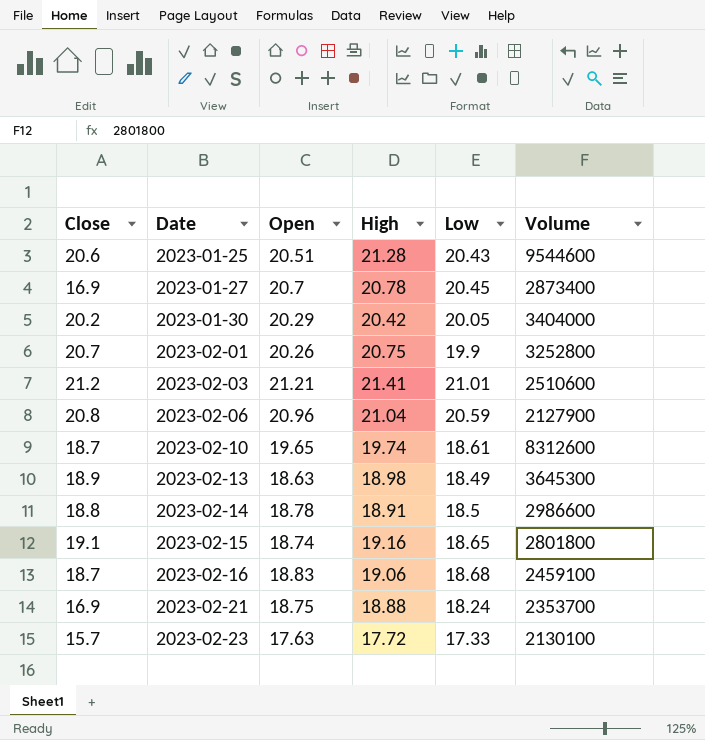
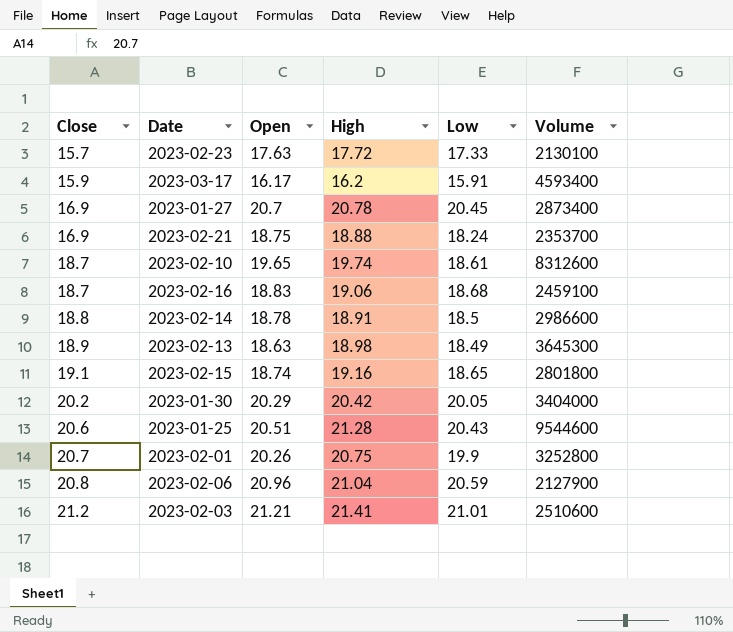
row order: Date ascending -> Close ascending
row 2023-03-17: none -> 15.9 | 16.17 | 16.2 | 15.91 | 4593400

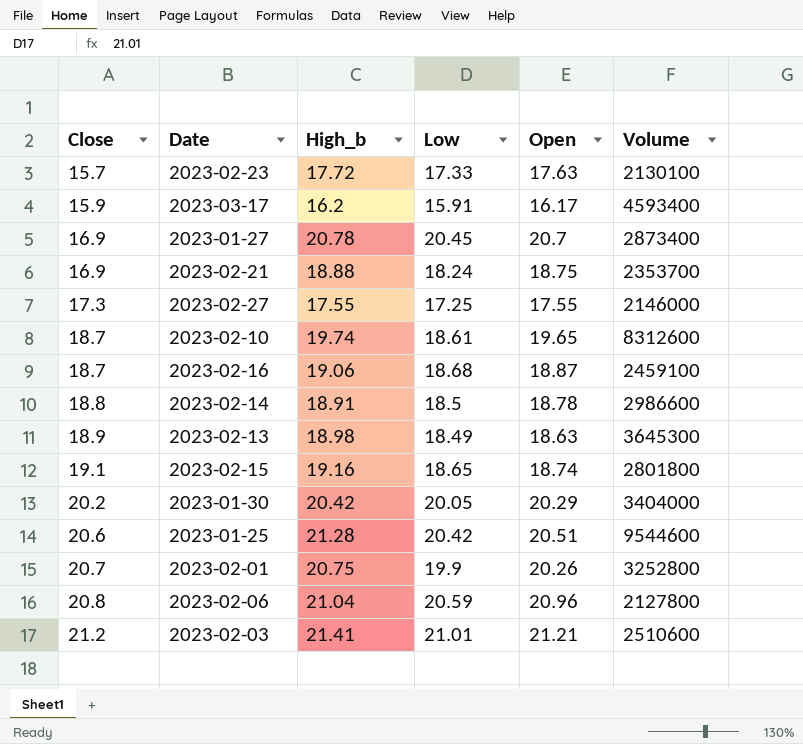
column name: High -> High_b
column Open | position: 3 -> 5
row 2023-02-27: none -> 17.3 | 17.55 | 17.25 | 17.55 | 2146000
2023-02-16 | Open: 18.83 -> 18.87
2023-01-25 | Low: 20.43 -> 20.42
2023-02-06 | Volume: 2127900 -> 2127800

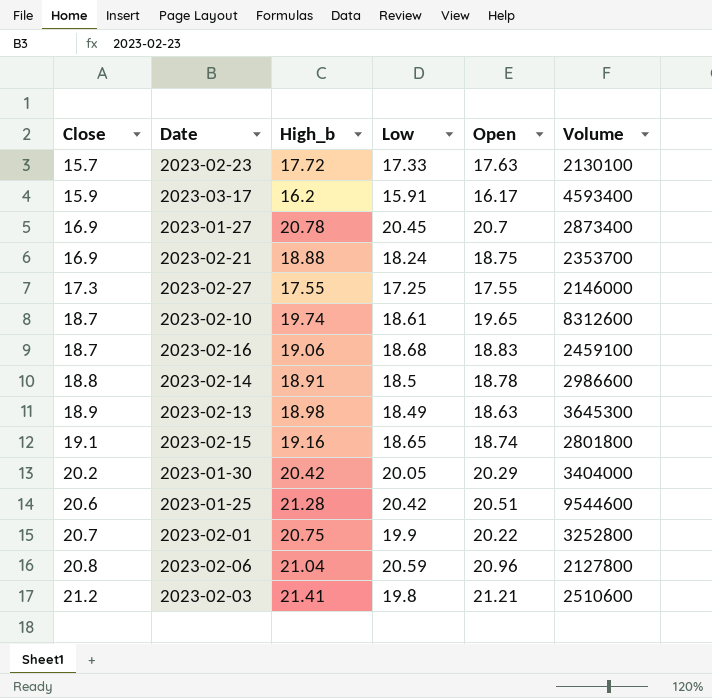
2023-02-16 | Open: 18.87 -> 18.83
2023-02-01 | Open: 20.26 -> 20.22
2023-02-03 | Low: 21.01 -> 19.8

